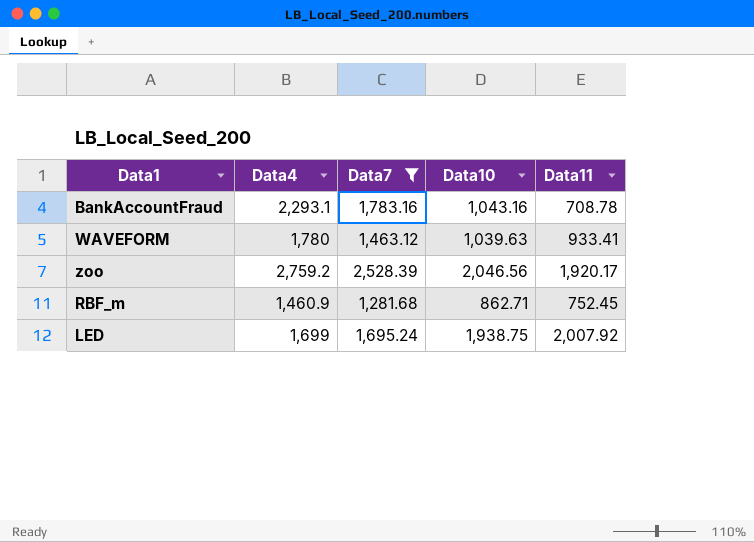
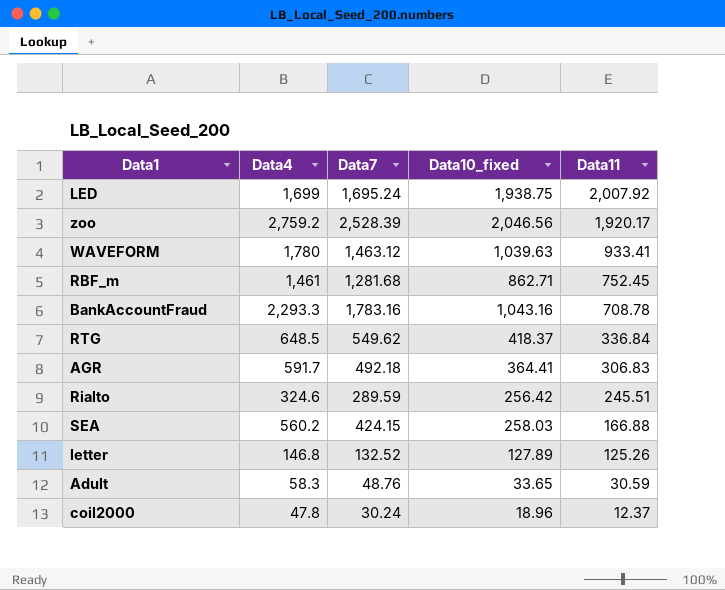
filter: Data7 >= 1,281.68 -> none
row order: none -> Data11 descending
column name: Data10 -> Data10_fixed
RBF_m | Data4: 1,460.9 -> 1,461
BankAccountFraud | Data4: 2,293.1 -> 2,293.3

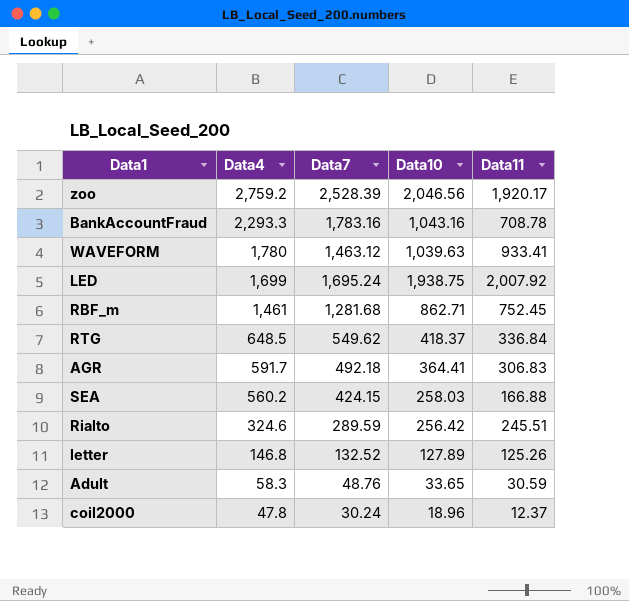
row order: Data11 descending -> Data4 descending
column name: Data10_fixed -> Data10

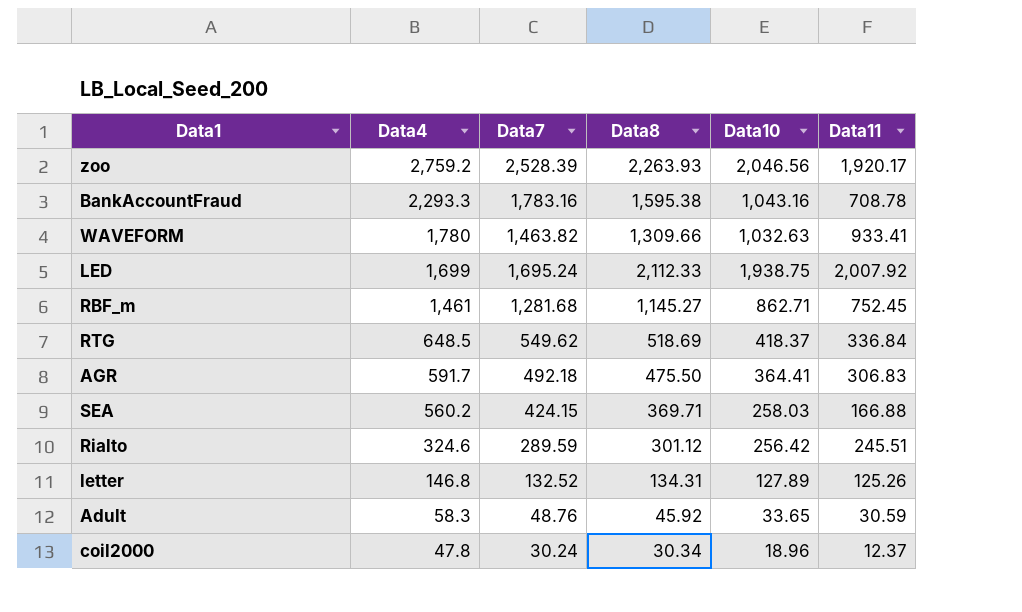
column Data8 | position: none -> 4
WAVEFORM | Data7: 1,463.12 -> 1,463.82
WAVEFORM | Data10: 1,039.63 -> 1,032.63

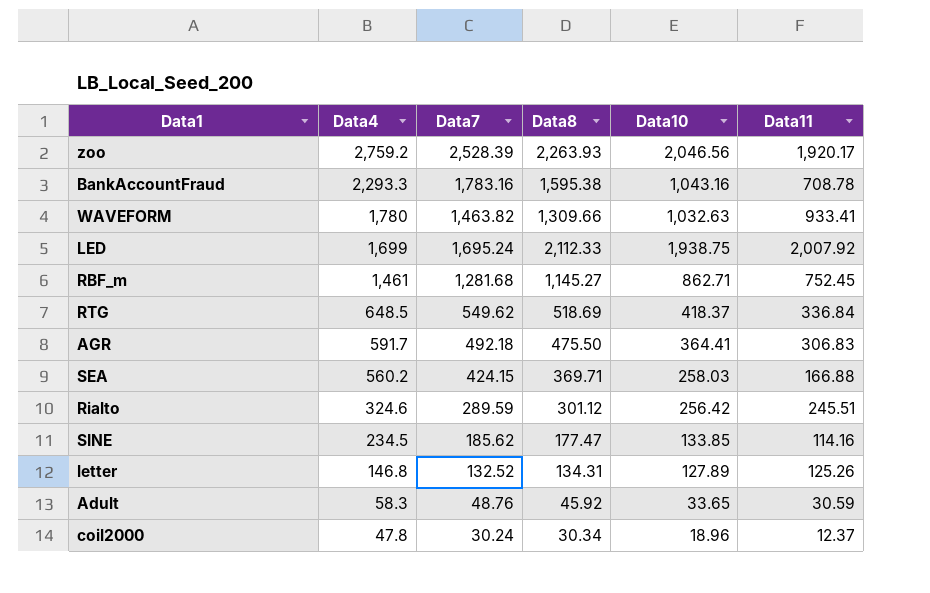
row SINE: none -> 234.5 | 185.62 | 177.47 | 133.85 | 114.16

